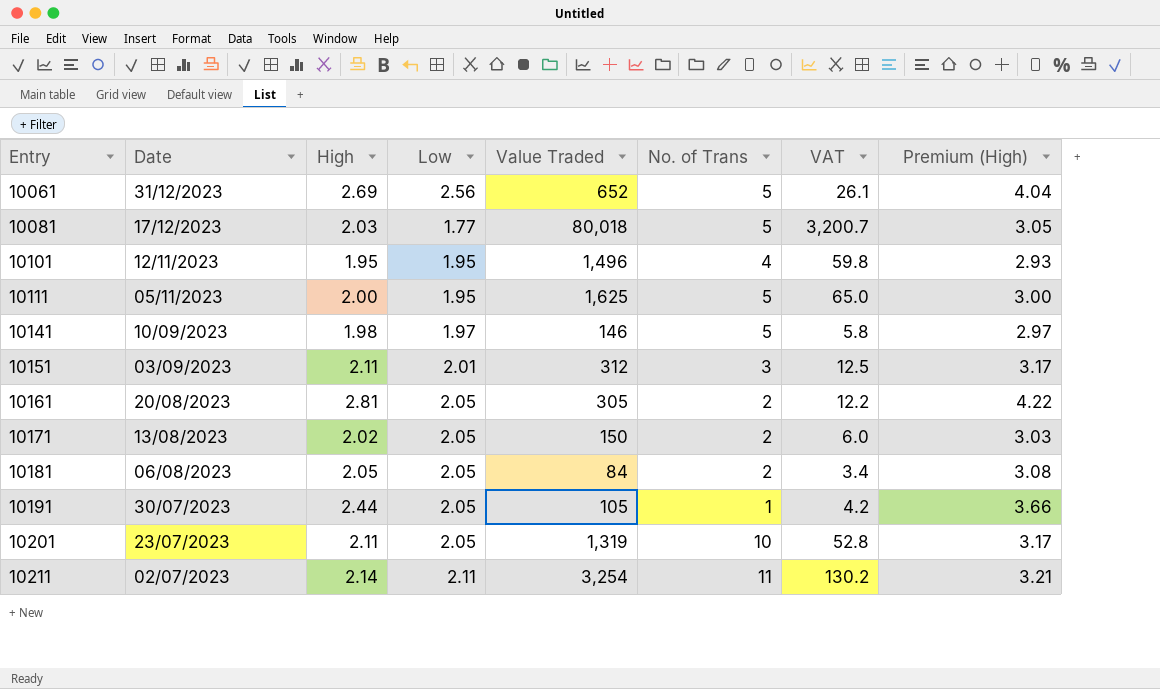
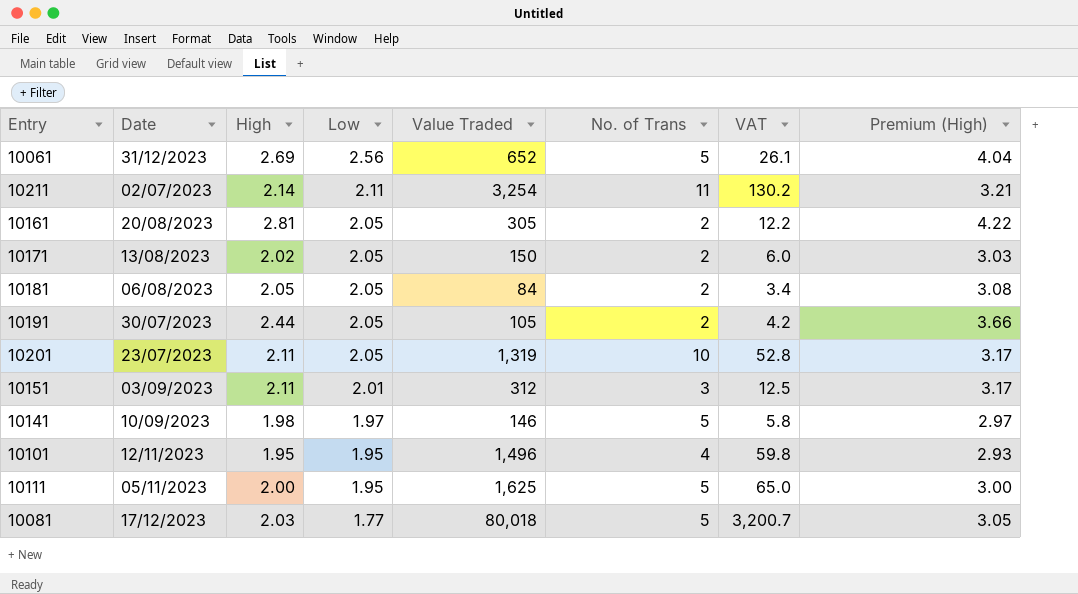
row order: Entry ascending -> Low descending
10191 | No. of Trans: 1 -> 2

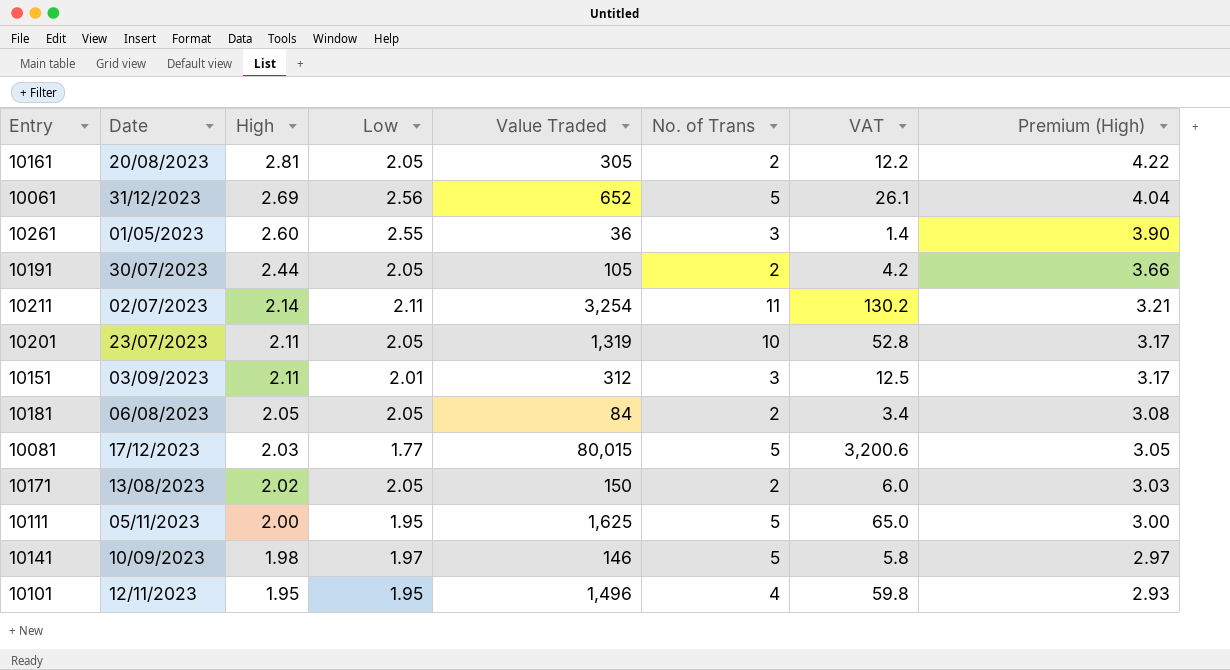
row order: Low descending -> High descending
row 10261: none -> 01/05/2023 | 2.60 | 2.55 | 36 | 3 | 1.4 | 3.90
10081 | Value Traded: 80,018 -> 80,015
10081 | VAT: 3,200.7 -> 3,200.6

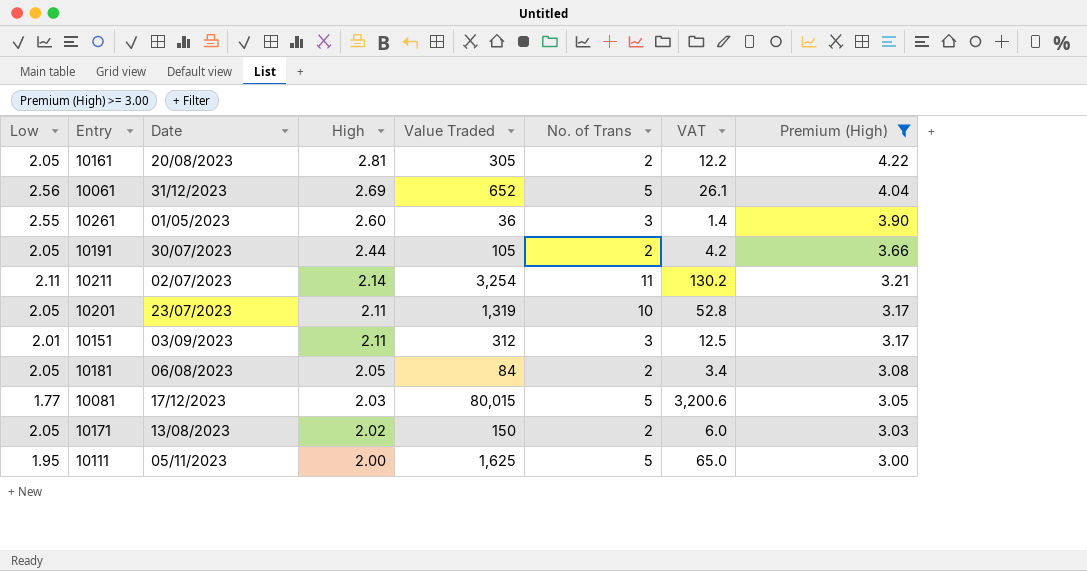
filter: none -> Premium (High) >= 3.00
column Low | position: 4 -> 1

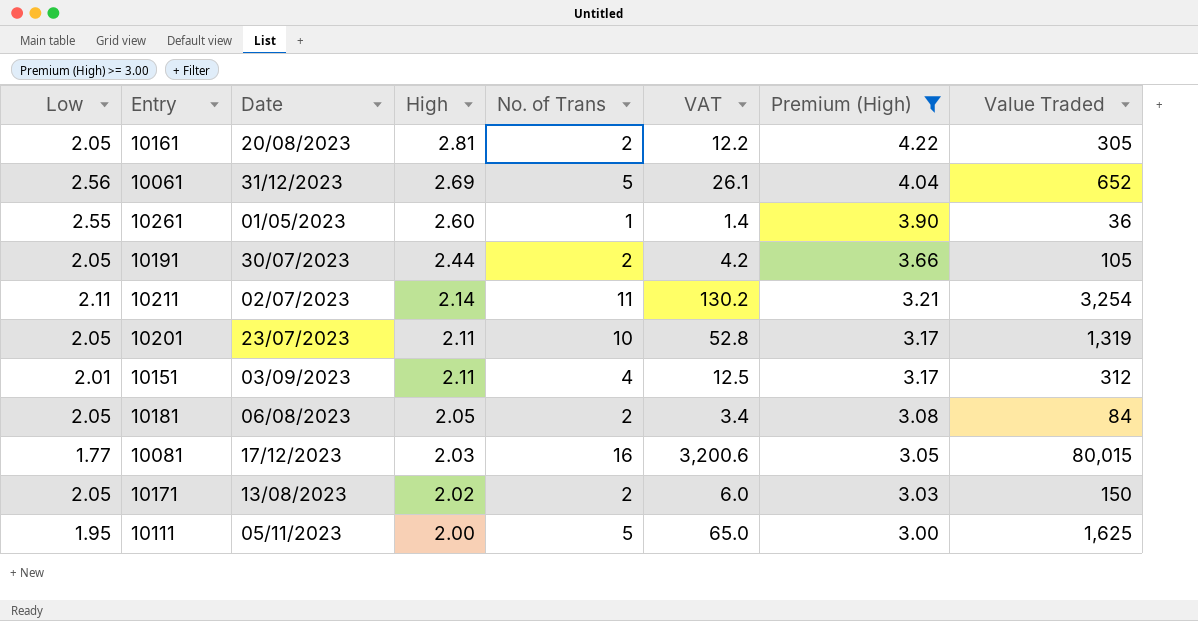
column Value Traded | position: 5 -> 8
10261 | No. of Trans: 3 -> 1
10151 | No. of Trans: 3 -> 4
10081 | No. of Trans: 5 -> 16

